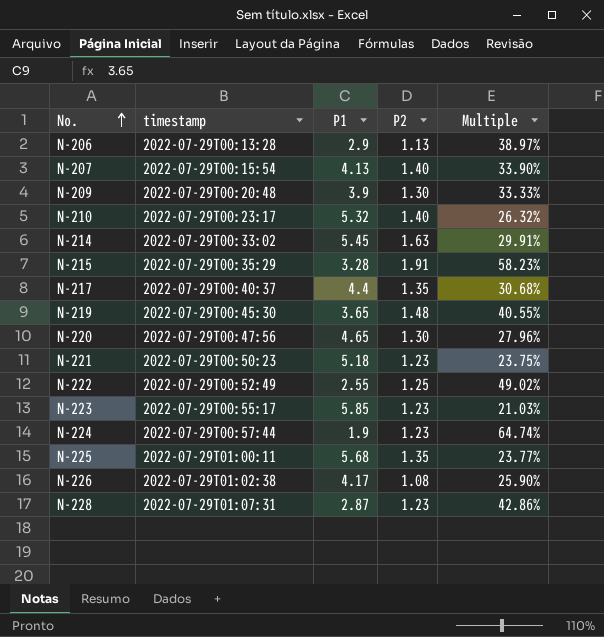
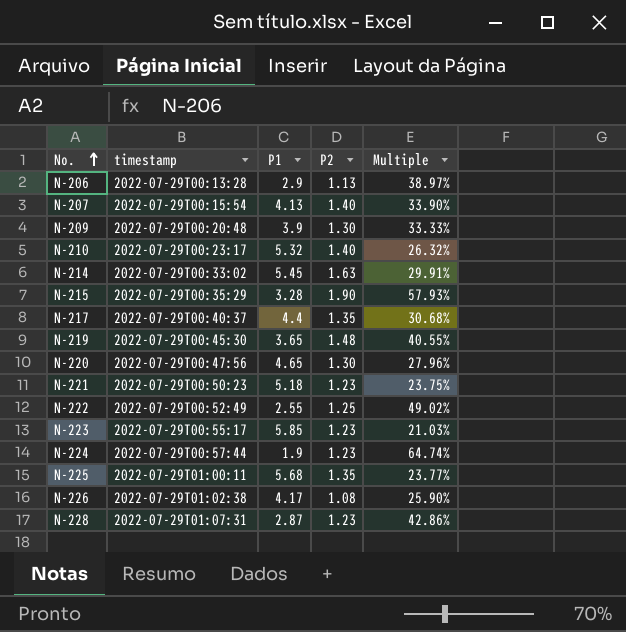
N-215 | P2: 1.91 -> 1.90
N-215 | Multiple: 58.23% -> 57.93%

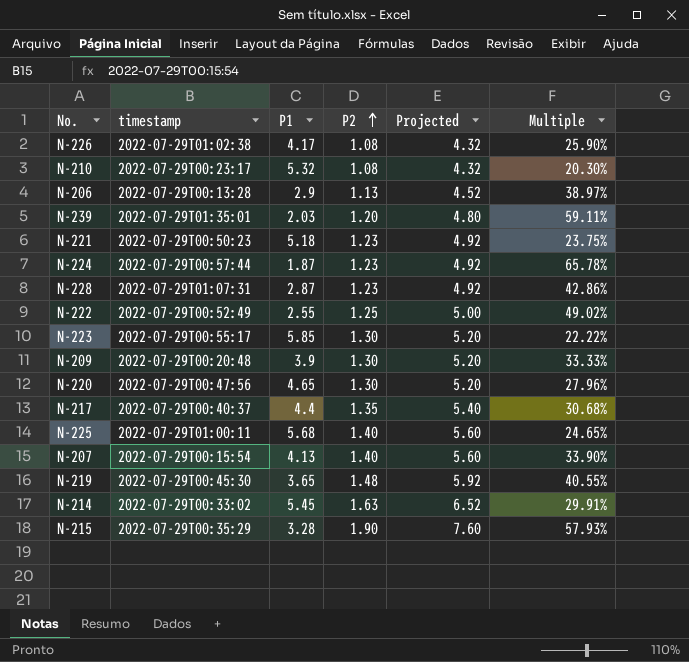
row order: No. ascending -> P2 ascending
column Projected | formula: none -> [P2] * 4
N-210 | P2: 1.40 -> 1.08
N-210 | Multiple: 26.32% -> 20.30%
row N-239: none -> 2022-07-29T01:35:01 | 2.03 | 1.20 | 4.80 | 59.11%
N-224 | P1: 1.9 -> 1.87
N-224 | Multiple: 64.74% -> 65.78%
N-223 | P2: 1.23 -> 1.30
N-223 | Multiple: 21.03% -> 22.22%
N-225 | P2: 1.35 -> 1.40
N-225 | Multiple: 23.77% -> 24.65%

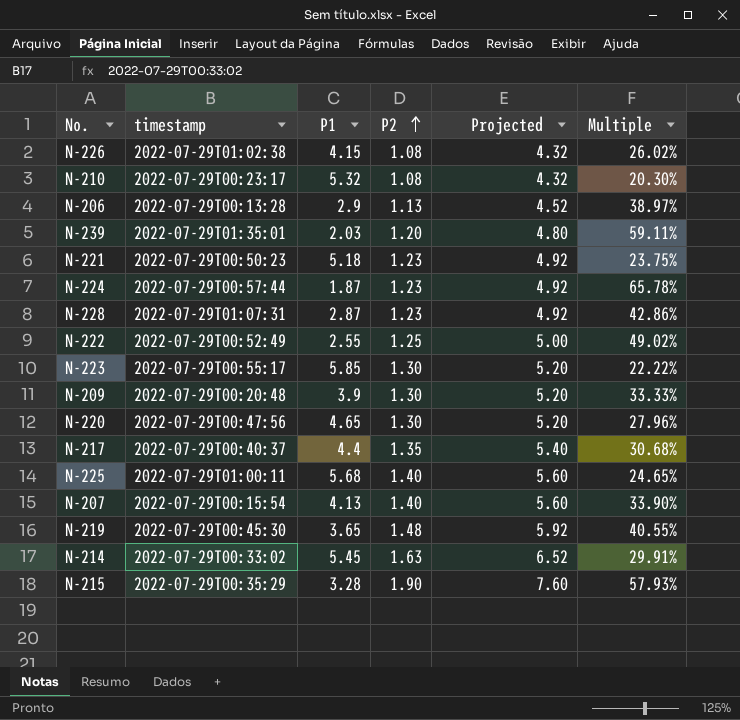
N-226 | P1: 4.17 -> 4.15
N-226 | Multiple: 25.90% -> 26.02%

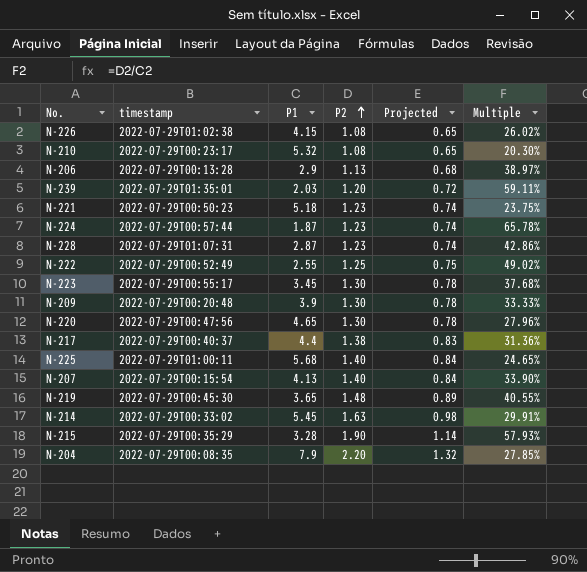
column Projected | formula: [P2] * 4 -> [P2] * 0.6
N-223 | P1: 5.85 -> 3.45
N-223 | Multiple: 22.22% -> 37.68%
N-217 | P2: 1.35 -> 1.38
N-217 | Multiple: 30.68% -> 31.36%
row N-204: none -> 2022-07-29T00:08:35 | 7.9 | 2.20 | 1.32 | 27.85%

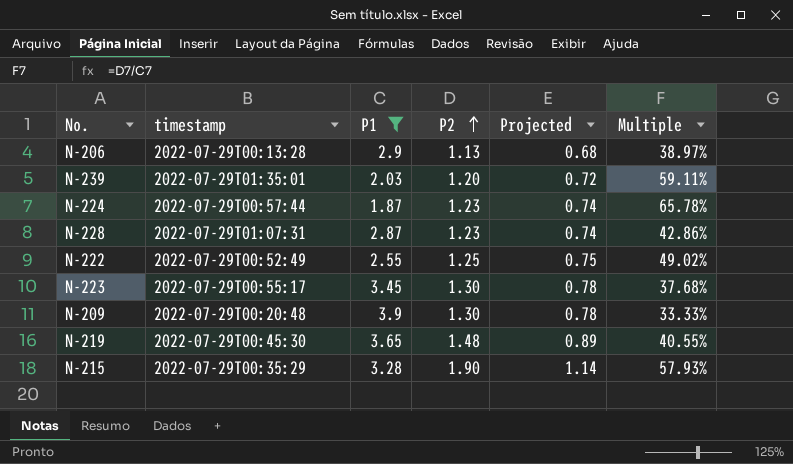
filter: none -> P1 <= 3.9

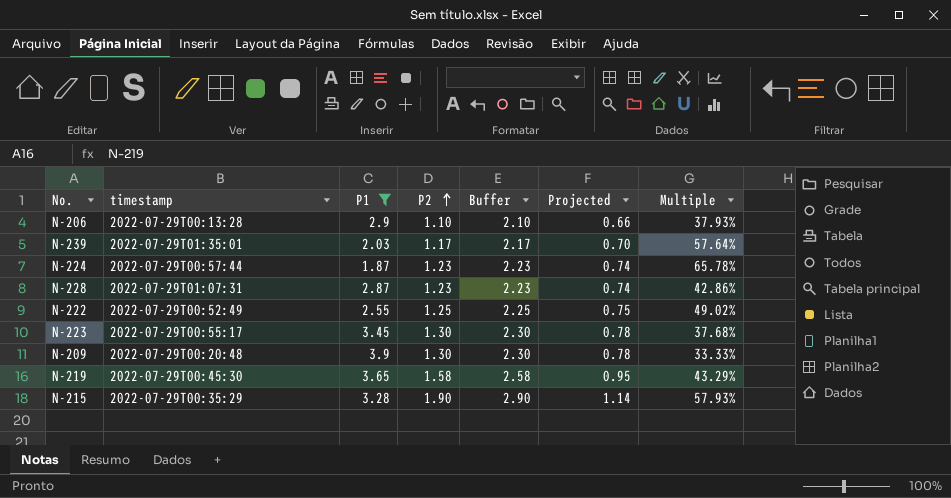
column Buffer | formula: none -> [P2] + 1
N-206 | P2: 1.13 -> 1.10
N-206 | Projected: 0.68 -> 0.66
N-206 | Multiple: 38.97% -> 37.93%
N-239 | P2: 1.20 -> 1.17
N-239 | Projected: 0.72 -> 0.70
N-239 | Multiple: 59.11% -> 57.64%
N-219 | P2: 1.48 -> 1.58
N-219 | Projected: 0.89 -> 0.95
N-219 | Multiple: 40.55% -> 43.29%

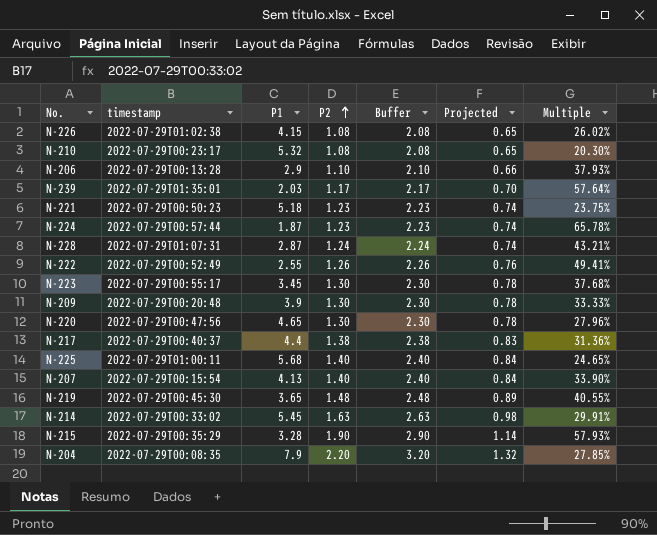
filter: P1 <= 3.9 -> none
N-228 | P2: 1.23 -> 1.24
N-228 | Buffer: 2.23 -> 2.24
N-228 | Multiple: 42.86% -> 43.21%
N-222 | P2: 1.25 -> 1.26
N-222 | Buffer: 2.25 -> 2.26
N-222 | Projected: 0.75 -> 0.76
N-222 | Multiple: 49.02% -> 49.41%
N-219 | P2: 1.58 -> 1.48
N-219 | Buffer: 2.58 -> 2.48
N-219 | Projected: 0.95 -> 0.89
N-219 | Multiple: 43.29% -> 40.55%

